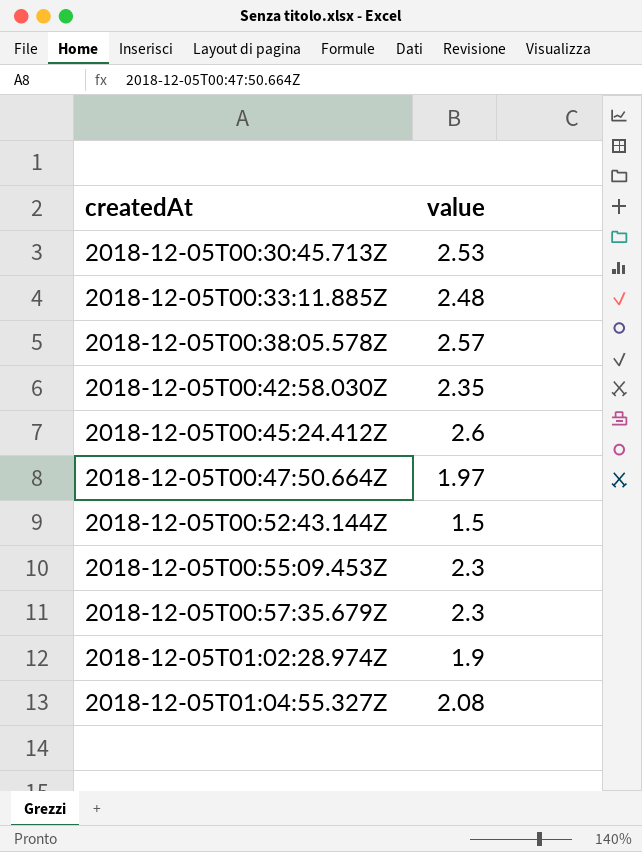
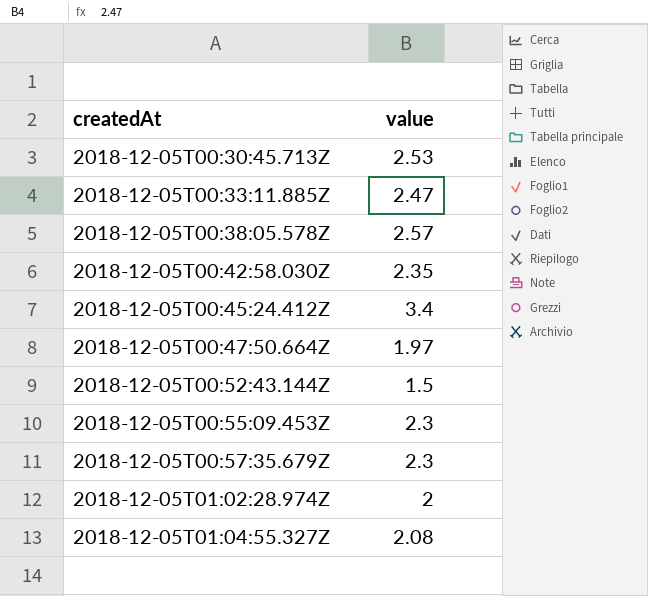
2018-12-05T00:33:11.885Z | value: 2.48 -> 2.47
2018-12-05T00:45:24.412Z | value: 2.6 -> 3.4
2018-12-05T01:02:28.974Z | value: 1.9 -> 2

